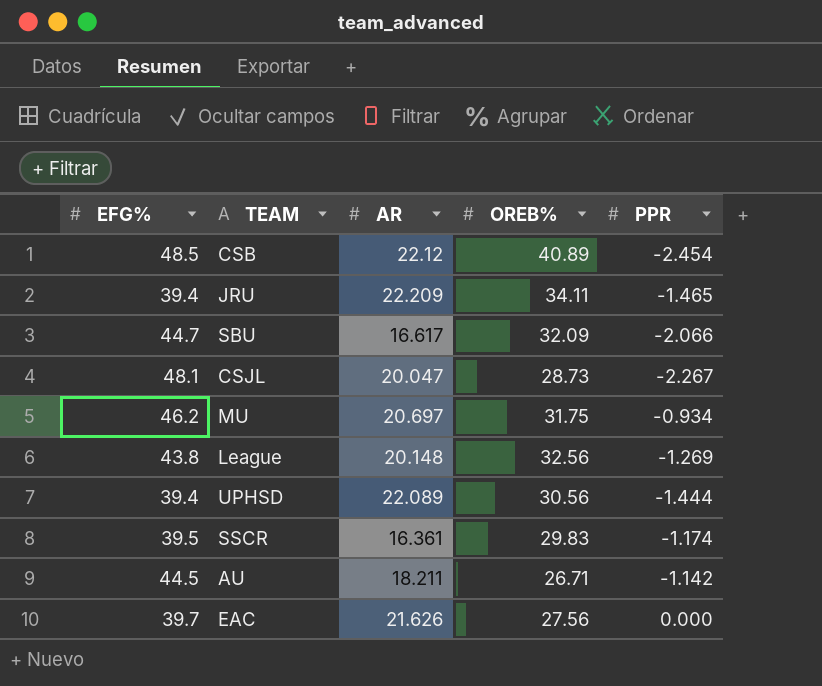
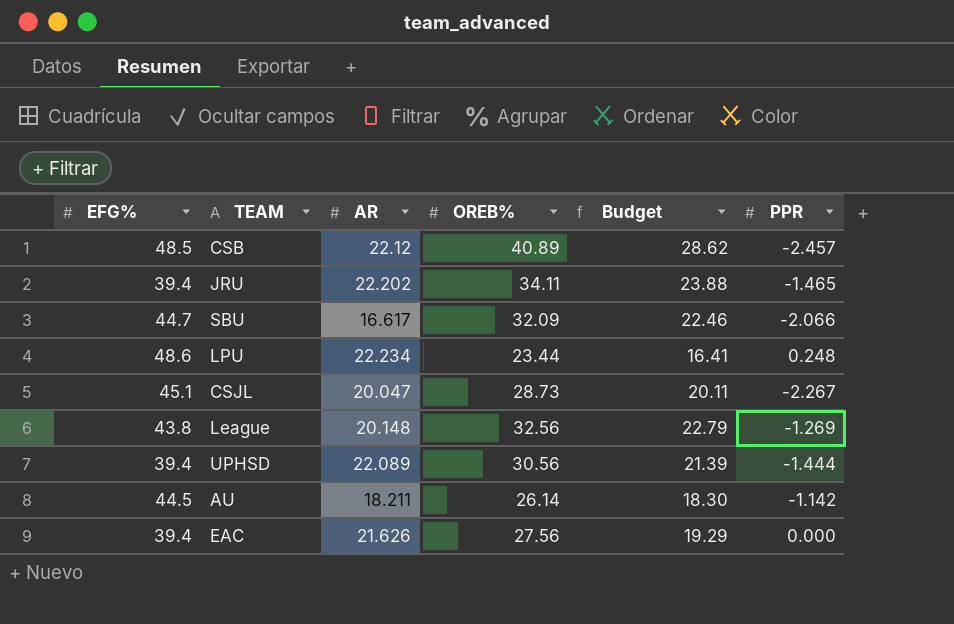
column Budget | formula: none -> [OREB%] * 0.7
row MU: 46.2 | 20.697 | 31.75 | -0.934 -> none
row SSCR: 39.5 | 16.361 | 29.83 | -1.174 -> none
CSB | PPR: -2.454 -> -2.457
JRU | AR: 22.209 -> 22.202
row LPU: none -> 48.6 | 22.234 | 23.44 | 16.41 | 0.248
CSJL | EFG%: 48.1 -> 45.1
AU | OREB%: 26.71 -> 26.14
EAC | EFG%: 39.7 -> 39.4

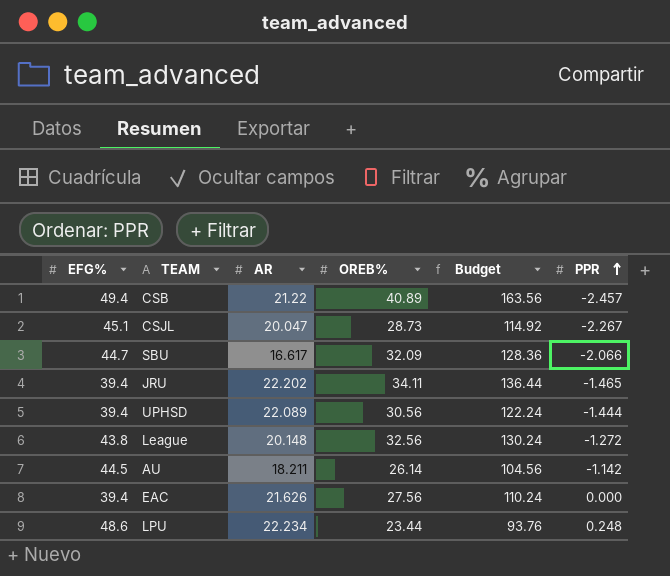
row order: none -> PPR ascending
column Budget | formula: [OREB%] * 0.7 -> [OREB%] * 4
CSB | EFG%: 48.5 -> 49.4
CSB | AR: 22.12 -> 21.22
League | PPR: -1.269 -> -1.272

